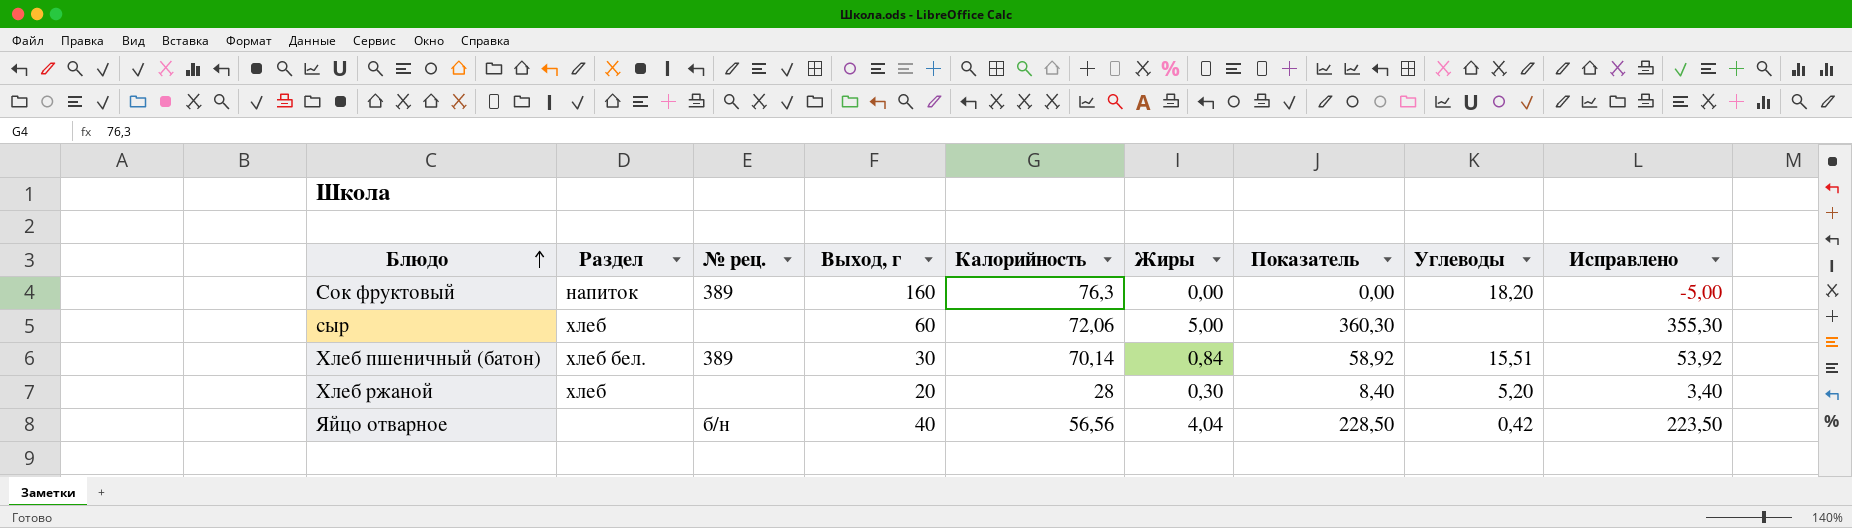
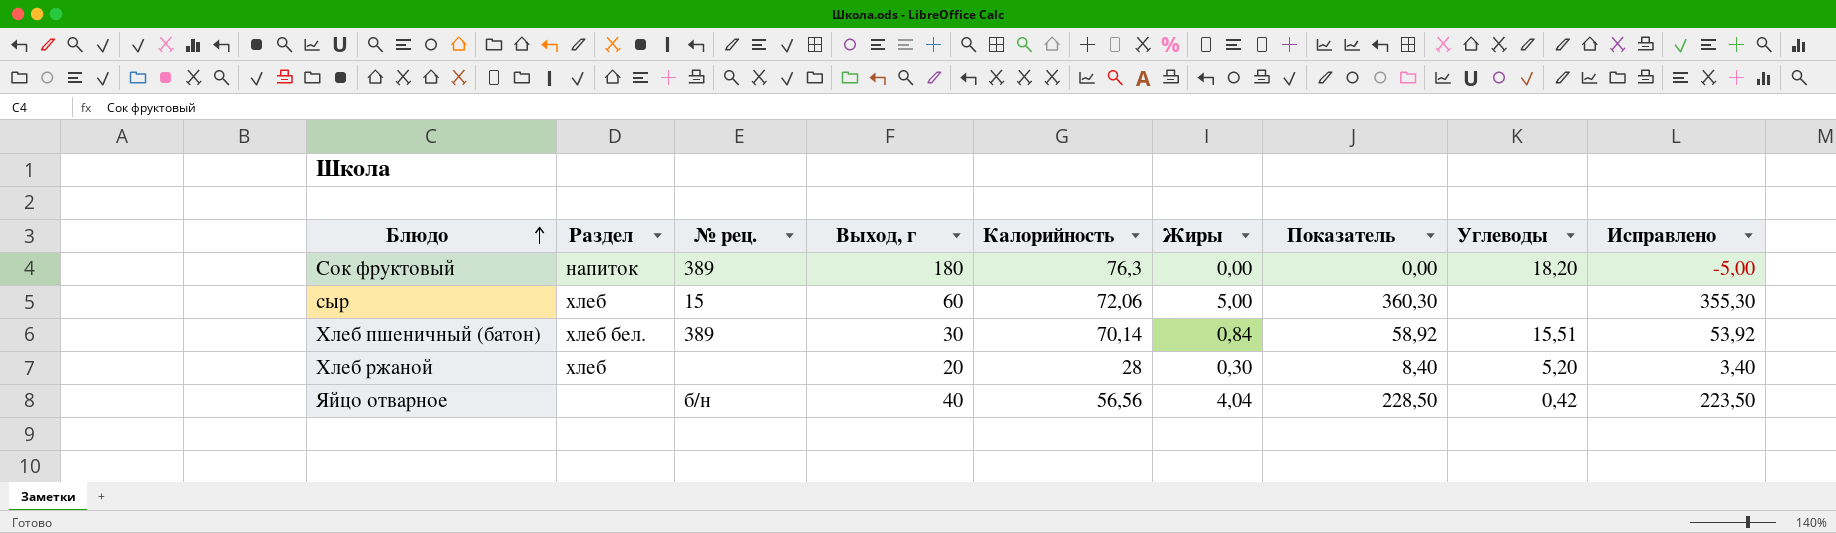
Сок фруктовый | Выход, г: 160 -> 180
сыр | № рец.: none -> 15

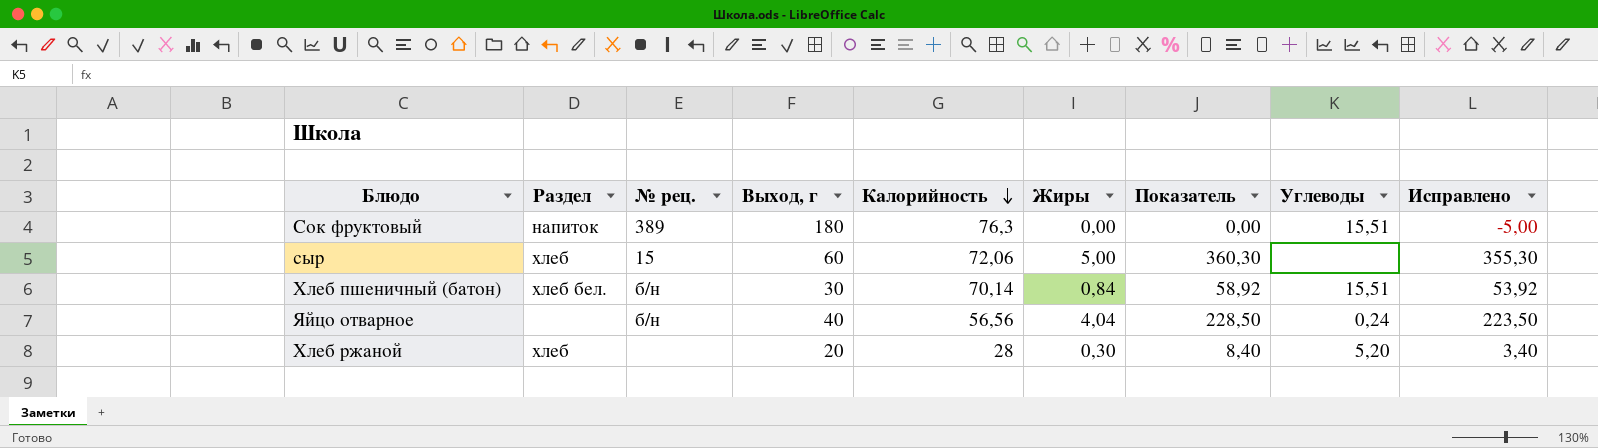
row order: Блюдо ascending -> Калорийность descending
Сок фруктовый | Углеводы: 18,20 -> 15,51
Хлеб пшеничный (батон) | № рец.: 389 -> б/н
Яйцо отварное | Углеводы: 0,42 -> 0,24

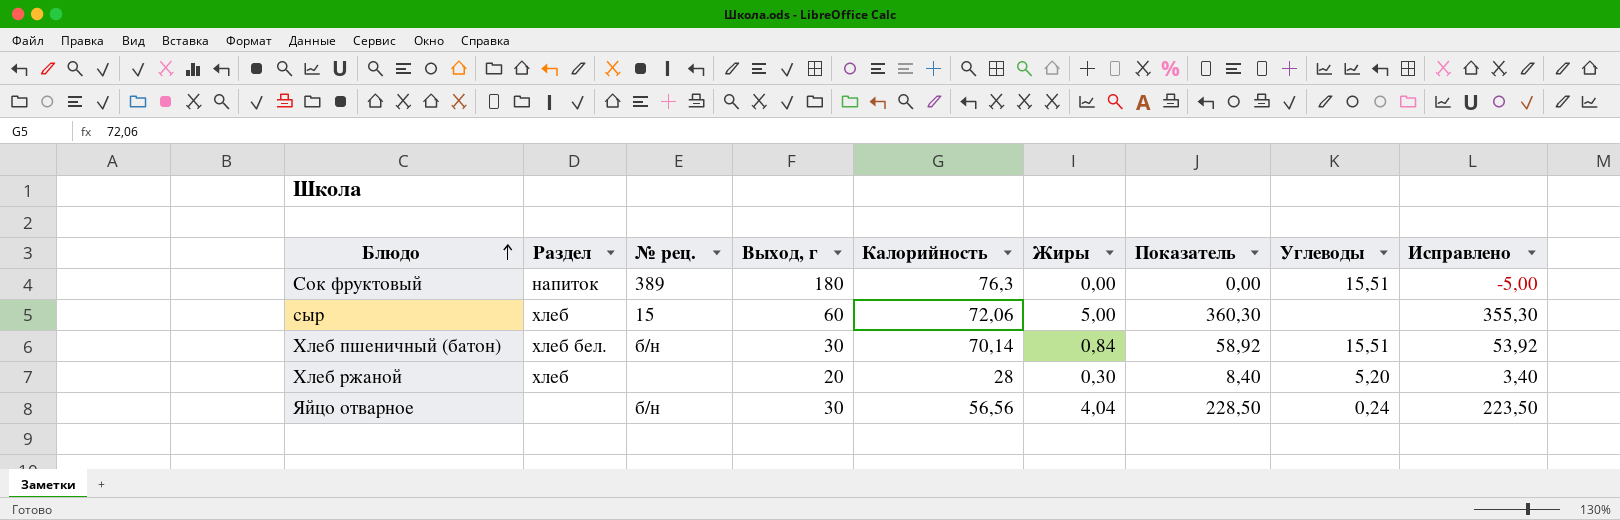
row order: Калорийность descending -> Блюдо ascending
Яйцо отварное | Выход, г: 40 -> 30

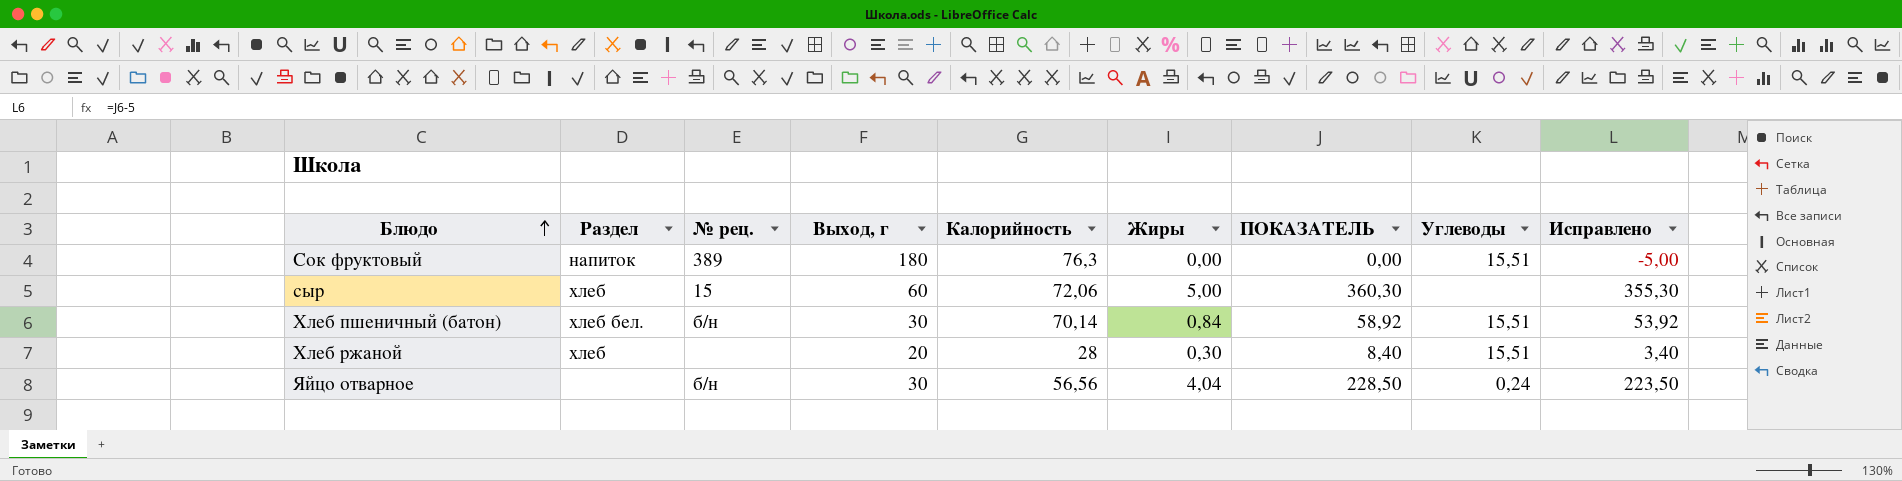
column name: Показатель -> ПОКАЗАТЕЛЬ
Хлеб ржаной | Углеводы: 5,20 -> 15,51

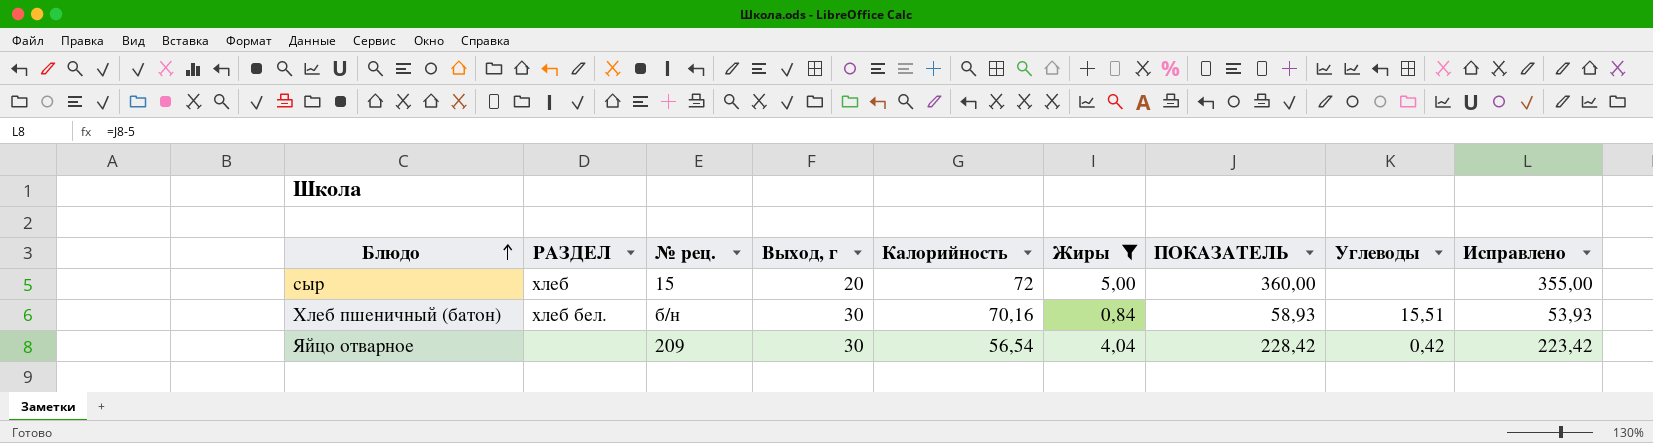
filter: none -> Жиры >= 0,84
column name: Раздел -> РАЗДЕЛ
сыр | Выход, г: 60 -> 20
сыр | Калорийность: 72,06 -> 72
сыр | ПОКАЗАТЕЛЬ: 360,30 -> 360,00
сыр | Исправлено: 355,30 -> 355,00
Хлеб пшеничный (батон) | Калорийность: 70,14 -> 70,16
Хлеб пшеничный (батон) | ПОКАЗАТЕЛЬ: 58,92 -> 58,93
Хлеб пшеничный (батон) | Исправлено: 53,92 -> 53,93
Яйцо отварное | № рец.: б/н -> 209
Яйцо отварное | Калорийность: 56,56 -> 56,54
Яйцо отварное | ПОКАЗАТЕЛЬ: 228,50 -> 228,42
Яйцо отварное | Углеводы: 0,24 -> 0,42
Яйцо отварное | Исправлено: 223,50 -> 223,42

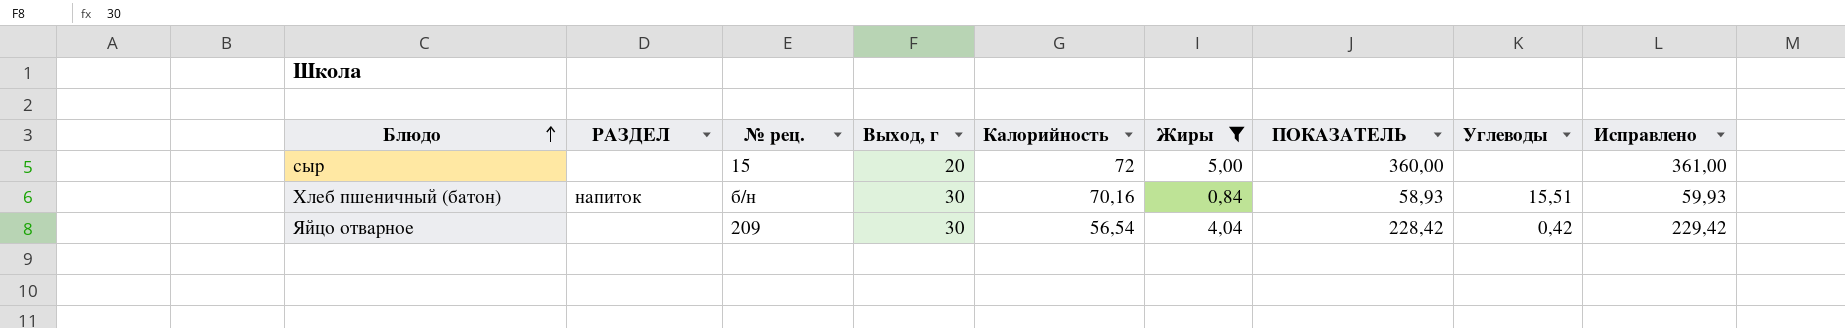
column Исправлено | formula: [ПОКАЗАТЕЛЬ] - 5 -> [ПОКАЗАТЕЛЬ] + 1
сыр | РАЗДЕЛ: хлеб -> none
Хлеб пшеничный (батон) | РАЗДЕЛ: хлеб бел. -> напиток

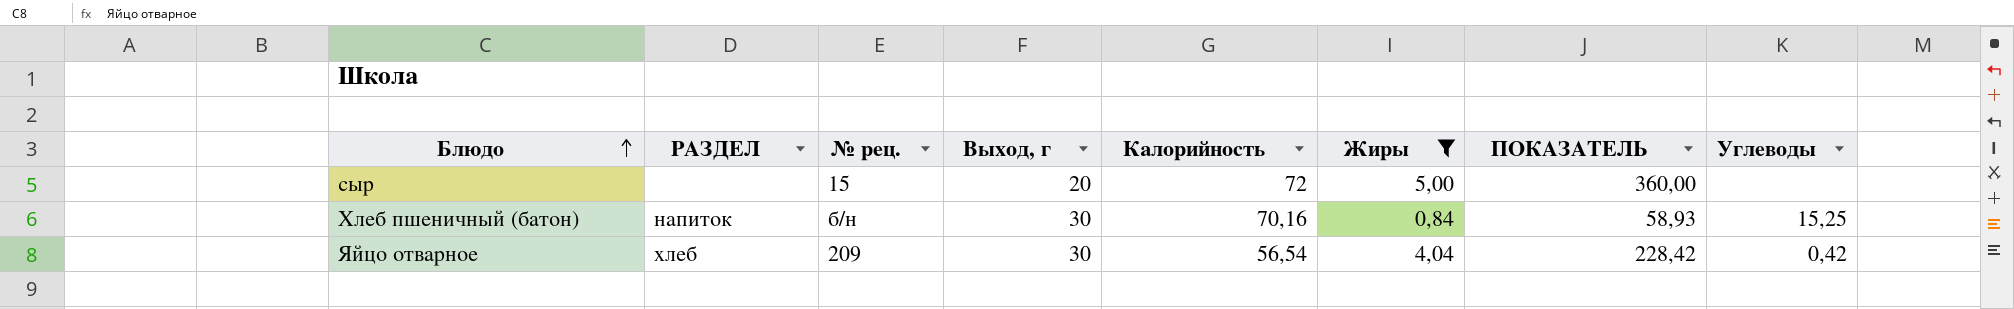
column Исправлено | formula: [ПОКАЗАТЕЛЬ] + 1 -> none
Хлеб пшеничный (батон) | Углеводы: 15,51 -> 15,25
Яйцо отварное | РАЗДЕЛ: none -> хлеб

